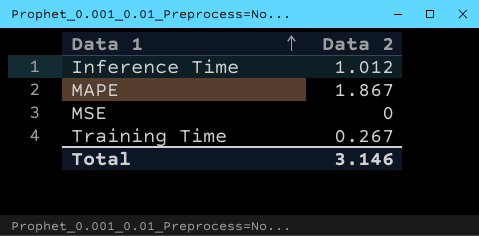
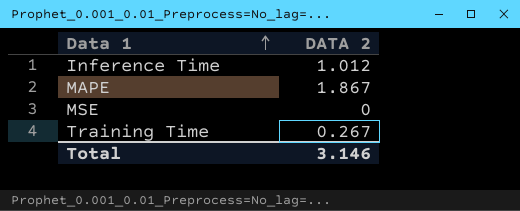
column name: Data 2 -> DATA 2

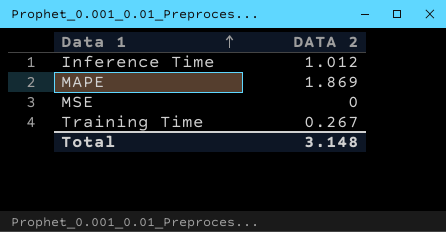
MAPE | DATA 2: 1.867 -> 1.869
Total | DATA 2: 3.146 -> 3.148

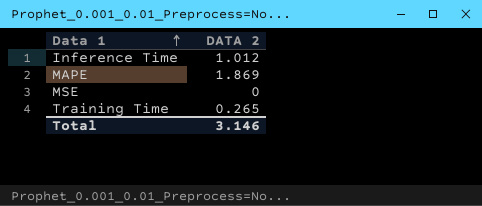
Training Time | DATA 2: 0.267 -> 0.265
Total | DATA 2: 3.148 -> 3.146

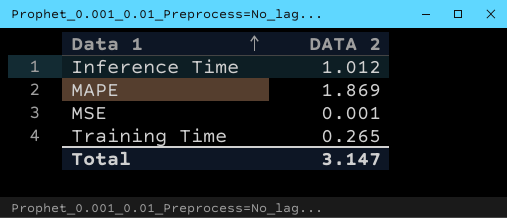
MSE | DATA 2: 0 -> 0.001
Total | DATA 2: 3.146 -> 3.147

